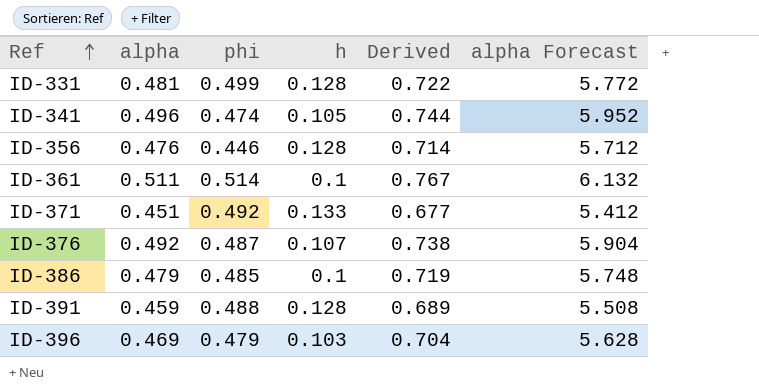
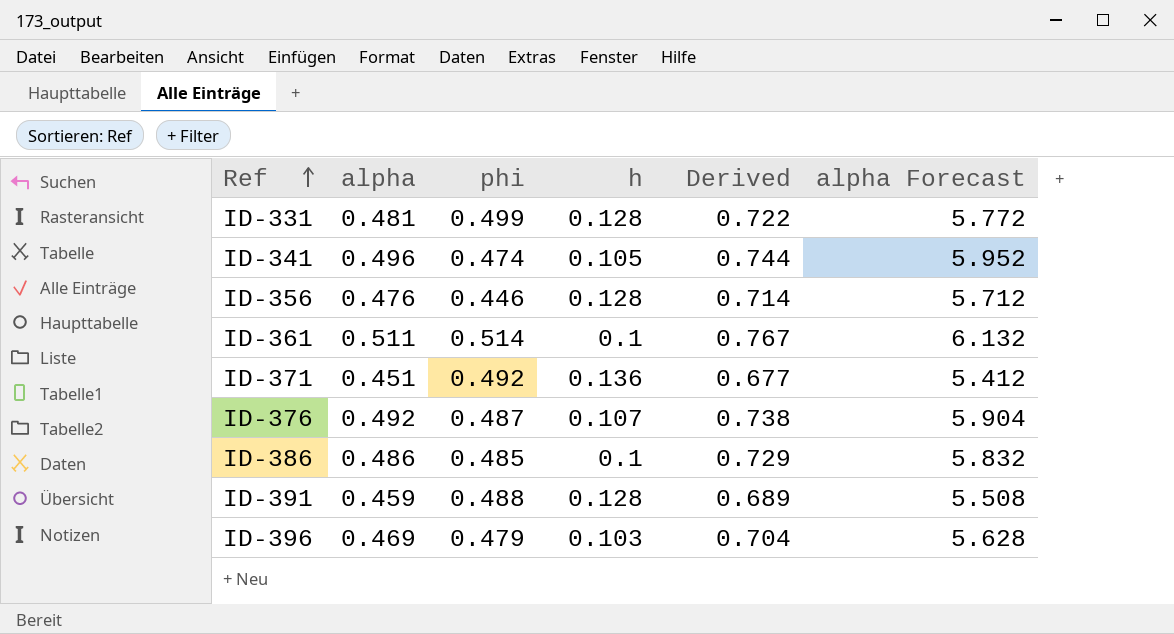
ID-371 | h: 0.133 -> 0.136
ID-386 | alpha: 0.479 -> 0.486
ID-386 | Derived: 0.719 -> 0.729
ID-386 | alpha Forecast: 5.748 -> 5.832

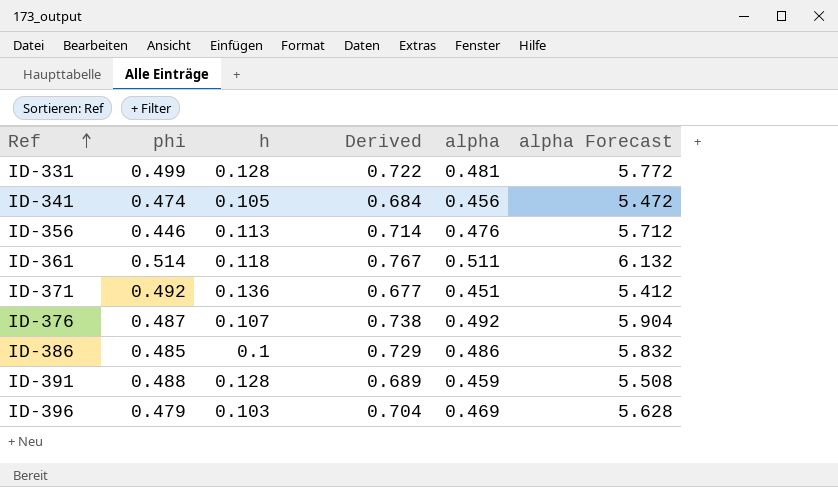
column alpha | position: 2 -> 5
ID-341 | Derived: 0.744 -> 0.684
ID-341 | alpha: 0.496 -> 0.456
ID-341 | alpha Forecast: 5.952 -> 5.472
ID-356 | h: 0.128 -> 0.113
ID-361 | h: 0.1 -> 0.118

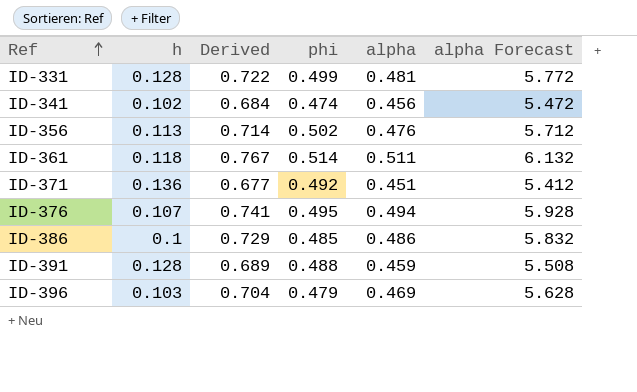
column phi | position: 2 -> 4
ID-341 | h: 0.105 -> 0.102
ID-356 | phi: 0.446 -> 0.502
ID-376 | Derived: 0.738 -> 0.741
ID-376 | phi: 0.487 -> 0.495
ID-376 | alpha: 0.492 -> 0.494
ID-376 | alpha Forecast: 5.904 -> 5.928

